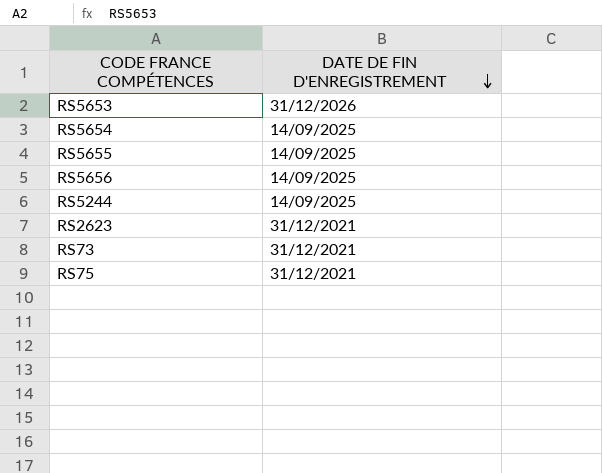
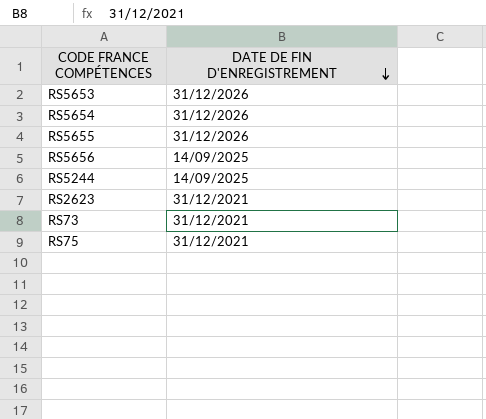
RS5654 | DATE DE FIN D'ENREGISTREMENT: 14/09/2025 -> 31/12/2026
RS5655 | DATE DE FIN D'ENREGISTREMENT: 14/09/2025 -> 31/12/2026

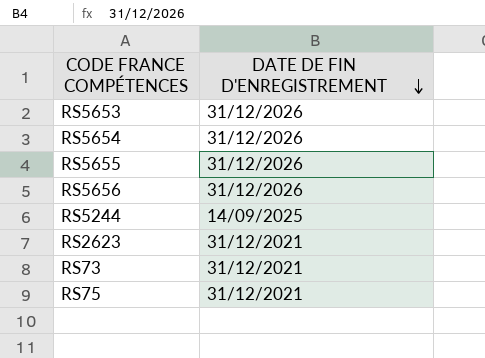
RS5656 | DATE DE FIN D'ENREGISTREMENT: 14/09/2025 -> 31/12/2026

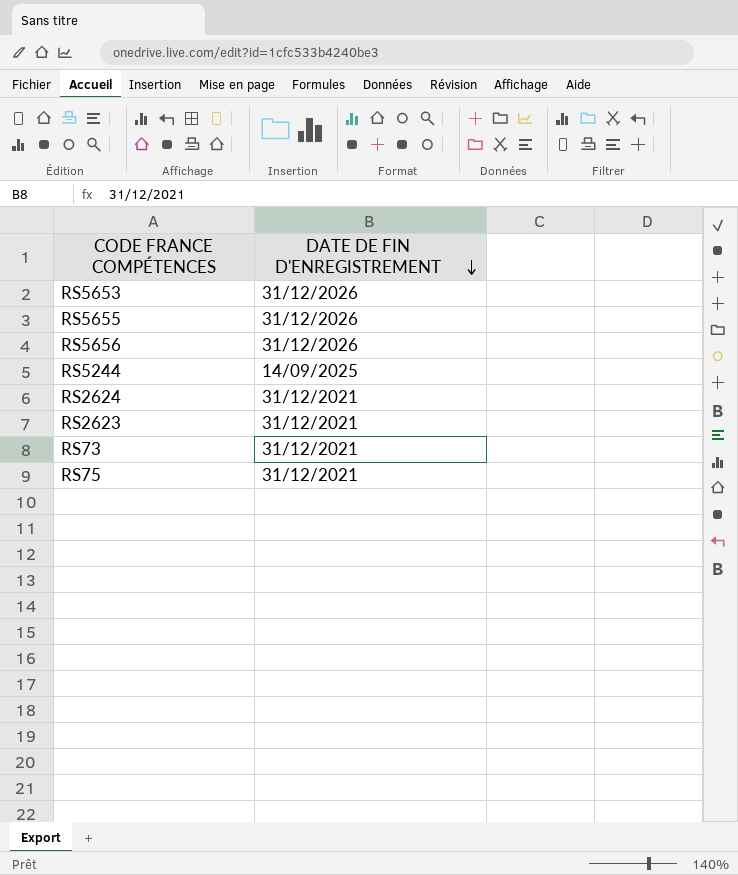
row RS5654: 31/12/2026 -> none
row RS2624: none -> 31/12/2021

